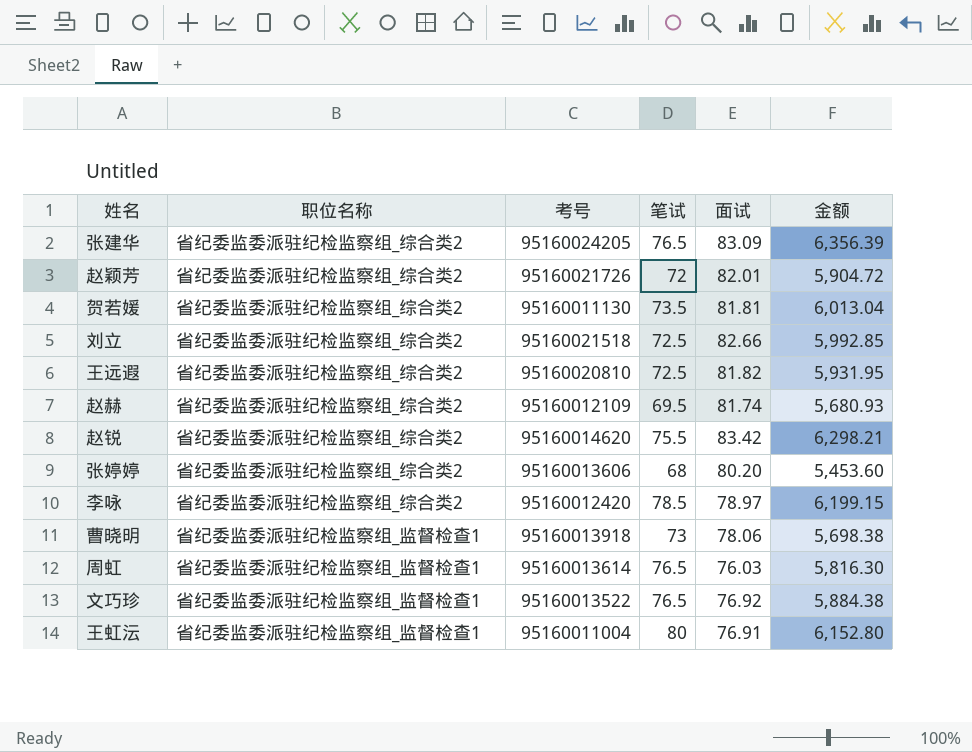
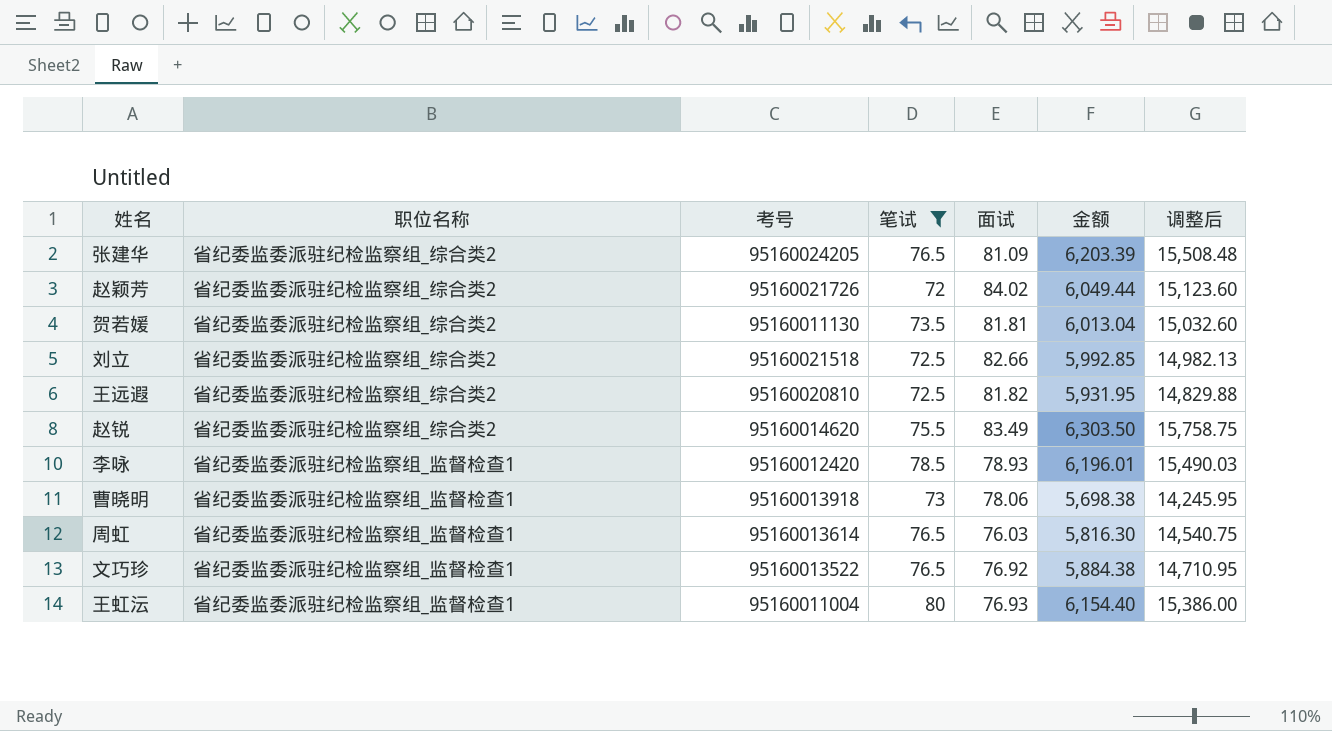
filter: none -> 笔试 >= 72
column 调整后 | formula: none -> [金额] * 2.5
张建华 | 面试: 83.09 -> 81.09
张建华 | 金额: 6,356.39 -> 6,203.39
赵颖芳 | 面试: 82.01 -> 84.02
赵颖芳 | 金额: 5,904.72 -> 6,049.44
赵锐 | 面试: 83.42 -> 83.49
赵锐 | 金额: 6,298.21 -> 6,303.50
李咏 | 职位名称: 省纪委监委派驻纪检监察组_综合类2 -> 省纪委监委派驻纪检监察组_监督检查1
李咏 | 面试: 78.97 -> 78.93
李咏 | 金额: 6,199.15 -> 6,196.01
王虹沄 | 面试: 76.91 -> 76.93
王虹沄 | 金额: 6,152.80 -> 6,154.40

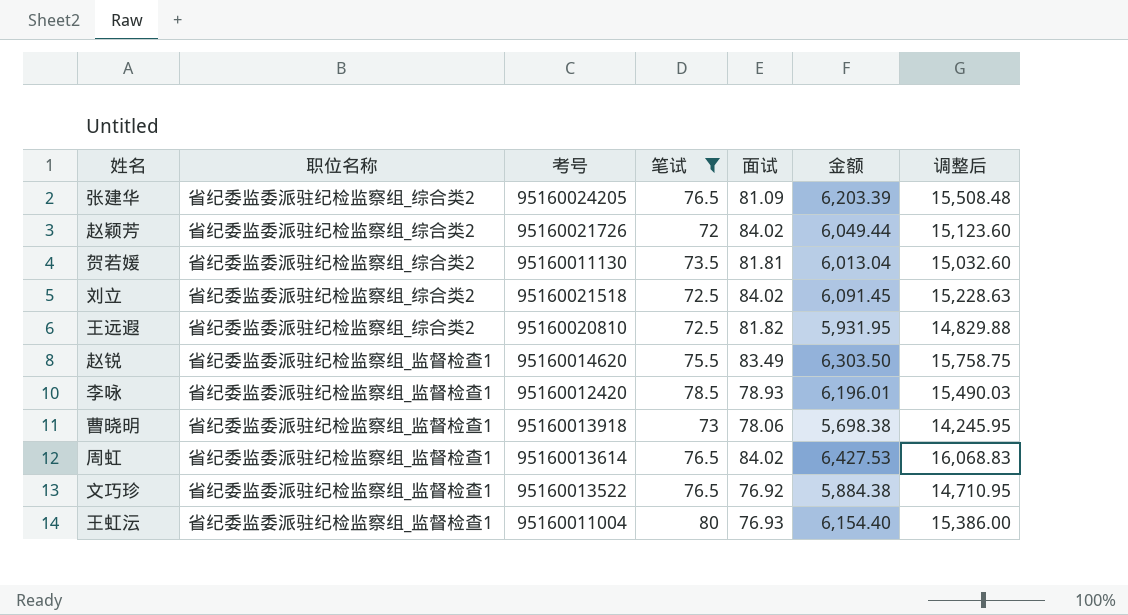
刘立 | 面试: 82.66 -> 84.02
刘立 | 金额: 5,992.85 -> 6,091.45
刘立 | 调整后: 14,982.13 -> 15,228.63
赵锐 | 职位名称: 省纪委监委派驻纪检监察组_综合类2 -> 省纪委监委派驻纪检监察组_监督检查1
周虹 | 面试: 76.03 -> 84.02
周虹 | 金额: 5,816.30 -> 6,427.53
周虹 | 调整后: 14,540.75 -> 16,068.83

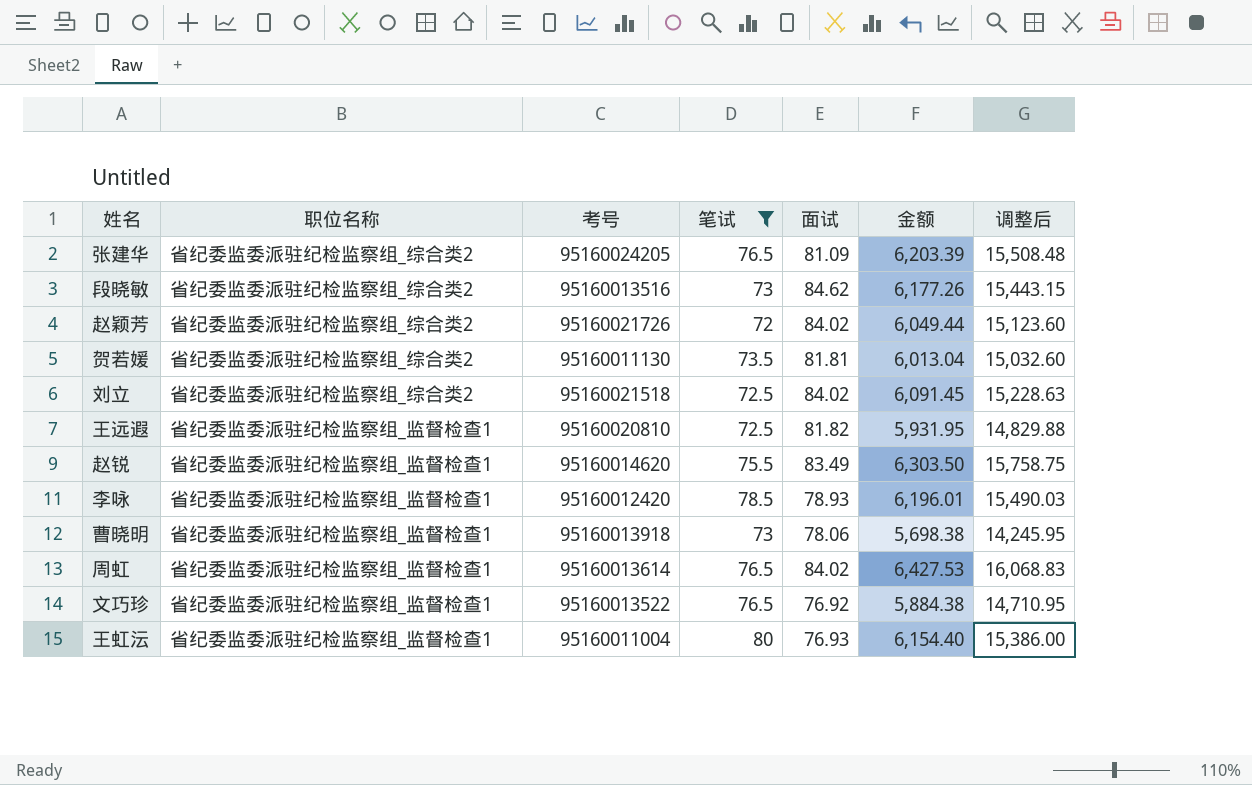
row 段晓敏: none -> 省纪委监委派驻纪检监察组_综合类2 | 95160013516 | 73 | 84.62 | 6,177.26 | 15,443.15
王远遐 | 职位名称: 省纪委监委派驻纪检监察组_综合类2 -> 省纪委监委派驻纪检监察组_监督检查1

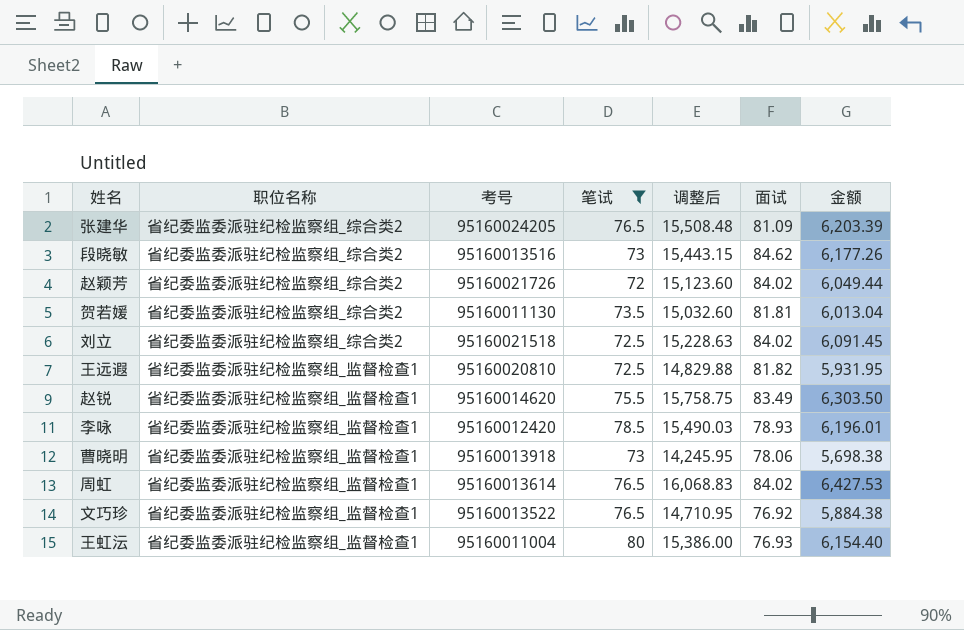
column 调整后 | position: 7 -> 5

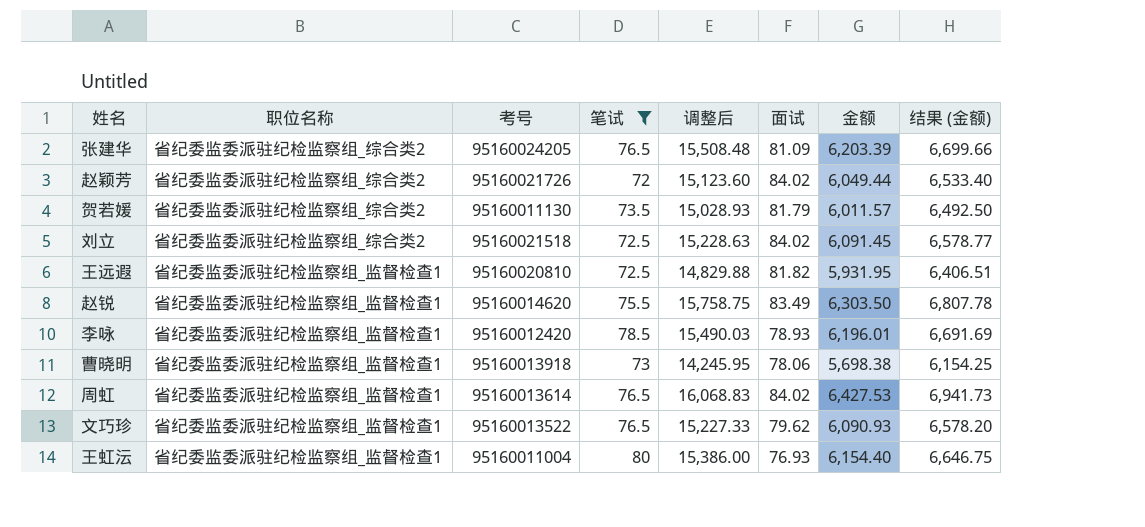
column 结果 (金额) | formula: none -> [金额] * 1.08
row 段晓敏: 省纪委监委派驻纪检监察组_综合类2 | 95160013516 | 73 | 15,443.15 | 84.62 | 6,177.26 -> none
贺若媛 | 调整后: 15,032.60 -> 15,028.93
贺若媛 | 面试: 81.81 -> 81.79
贺若媛 | 金额: 6,013.04 -> 6,011.57
文巧珍 | 调整后: 14,710.95 -> 15,227.33
文巧珍 | 面试: 76.92 -> 79.62
文巧珍 | 金额: 5,884.38 -> 6,090.93

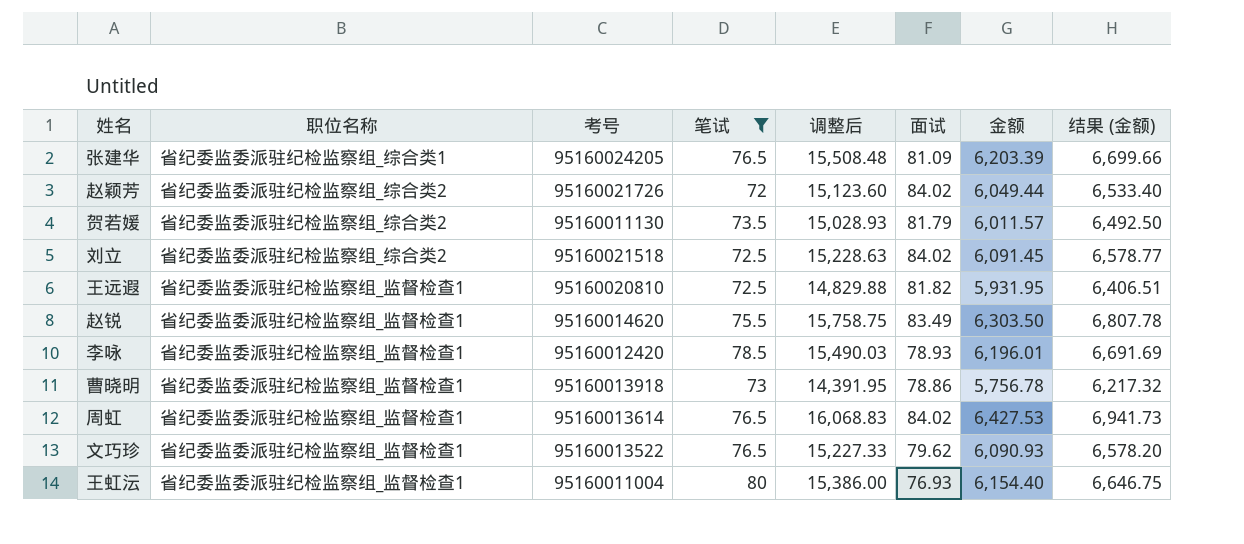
张建华 | 职位名称: 省纪委监委派驻纪检监察组_综合类2 -> 省纪委监委派驻纪检监察组_综合类1
曹晓明 | 调整后: 14,245.95 -> 14,391.95
曹晓明 | 面试: 78.06 -> 78.86
曹晓明 | 金额: 5,698.38 -> 5,756.78
曹晓明 | 结果 (金额): 6,154.25 -> 6,217.32

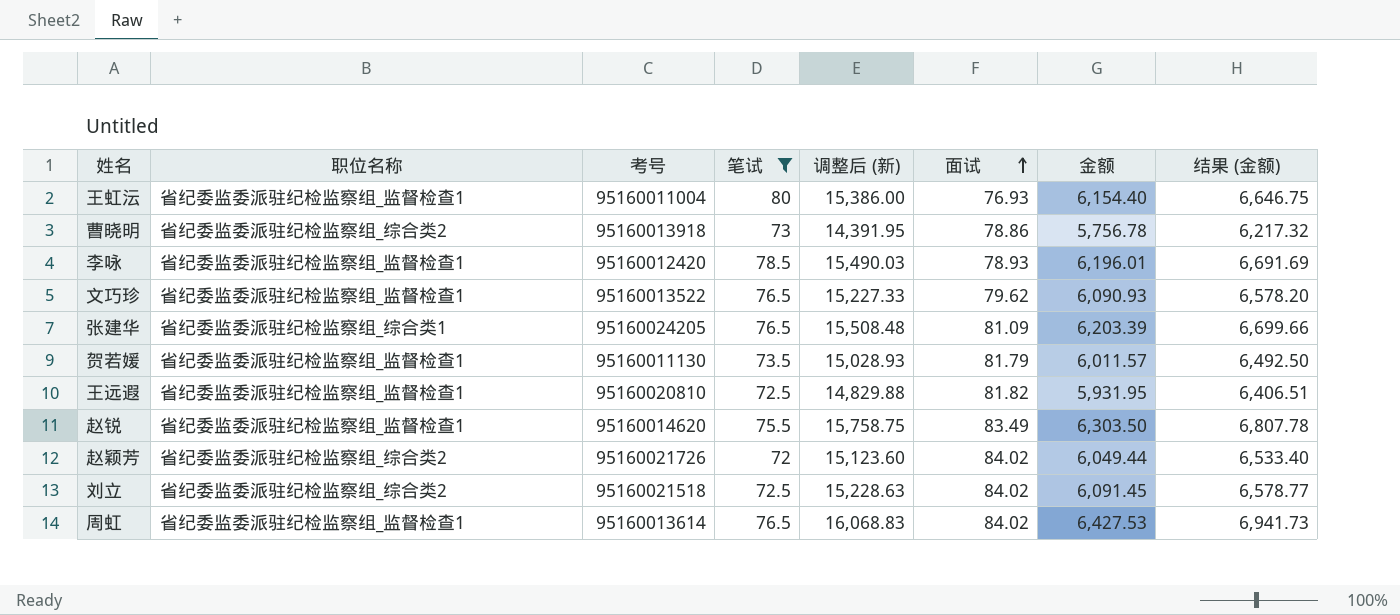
row order: none -> 面试 ascending
column name: 调整后 -> 调整后 (新)
曹晓明 | 职位名称: 省纪委监委派驻纪检监察组_监督检查1 -> 省纪委监委派驻纪检监察组_综合类2
贺若媛 | 职位名称: 省纪委监委派驻纪检监察组_综合类2 -> 省纪委监委派驻纪检监察组_监督检查1

